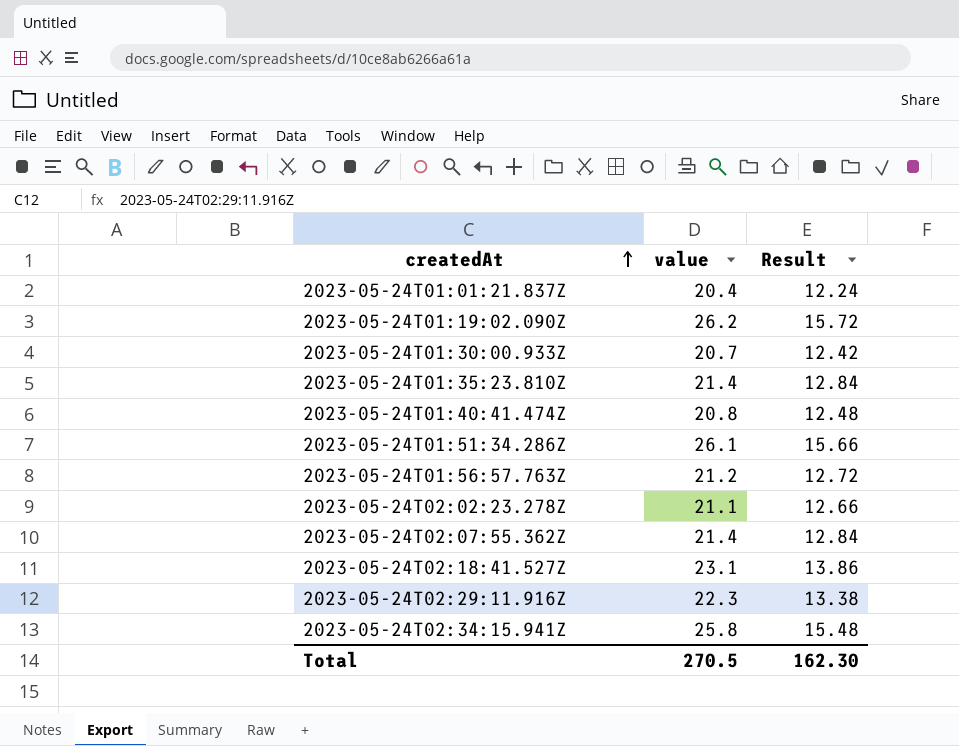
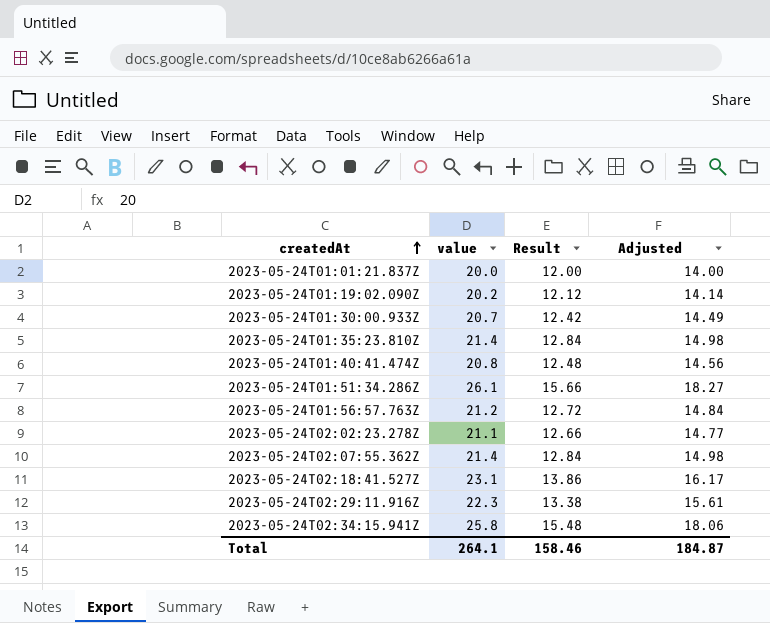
column Adjusted | formula: none -> [value] * 0.7
2023-05-24T01:01:21.837Z | value: 20.4 -> 20.0
2023-05-24T01:01:21.837Z | Result: 12.24 -> 12.00
2023-05-24T01:19:02.090Z | value: 26.2 -> 20.2
2023-05-24T01:19:02.090Z | Result: 15.72 -> 12.12
Total | value: 270.5 -> 264.1
Total | Result: 162.30 -> 158.46

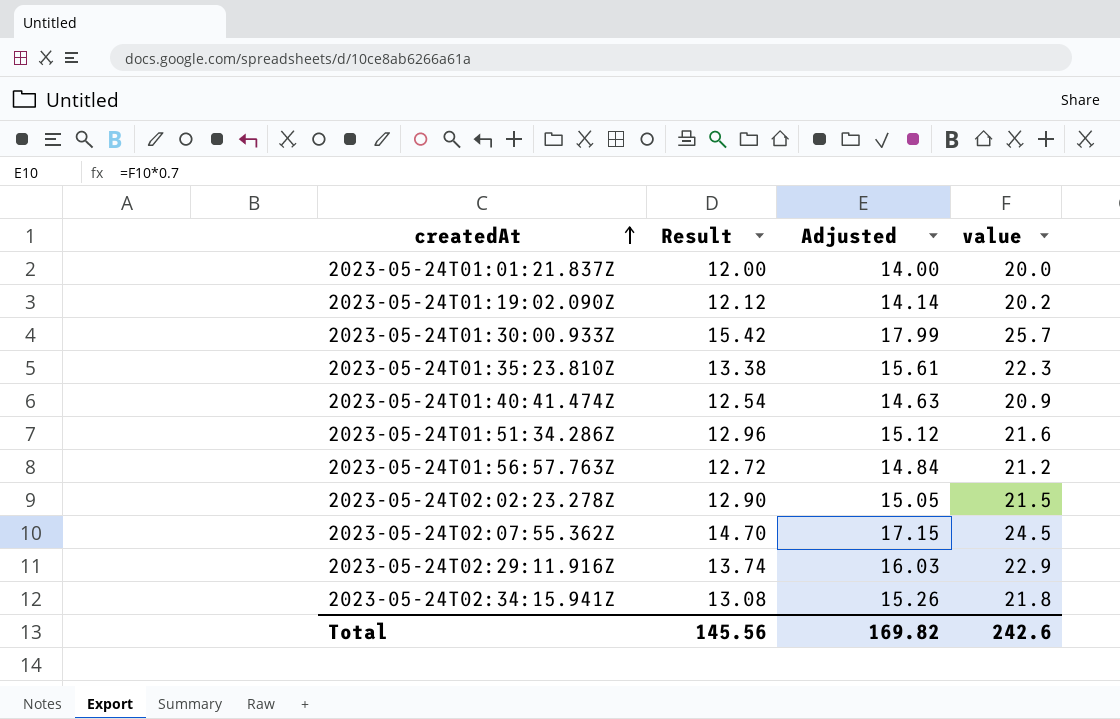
column value | position: 2 -> 4
row 2023-05-24T02:18:41.527Z: 23.1 | 13.86 | 16.17 -> none
2023-05-24T01:30:00.933Z | Result: 12.42 -> 15.42
2023-05-24T01:30:00.933Z | Adjusted: 14.49 -> 17.99
2023-05-24T01:30:00.933Z | value: 20.7 -> 25.7
2023-05-24T01:35:23.810Z | Result: 12.84 -> 13.38
2023-05-24T01:35:23.810Z | Adjusted: 14.98 -> 15.61
2023-05-24T01:35:23.810Z | value: 21.4 -> 22.3
2023-05-24T01:40:41.474Z | Result: 12.48 -> 12.54
2023-05-24T01:40:41.474Z | Adjusted: 14.56 -> 14.63
2023-05-24T01:40:41.474Z | value: 20.8 -> 20.9
2023-05-24T01:51:34.286Z | Result: 15.66 -> 12.96
2023-05-24T01:51:34.286Z | Adjusted: 18.27 -> 15.12
2023-05-24T01:51:34.286Z | value: 26.1 -> 21.6
2023-05-24T02:02:23.278Z | Result: 12.66 -> 12.90
2023-05-24T02:02:23.278Z | Adjusted: 14.77 -> 15.05
2023-05-24T02:02:23.278Z | value: 21.1 -> 21.5
2023-05-24T02:07:55.362Z | Result: 12.84 -> 14.70
2023-05-24T02:07:55.362Z | Adjusted: 14.98 -> 17.15
2023-05-24T02:07:55.362Z | value: 21.4 -> 24.5
2023-05-24T02:29:11.916Z | Result: 13.38 -> 13.74
2023-05-24T02:29:11.916Z | Adjusted: 15.61 -> 16.03
2023-05-24T02:29:11.916Z | value: 22.3 -> 22.9
2023-05-24T02:34:15.941Z | Result: 15.48 -> 13.08
2023-05-24T02:34:15.941Z | Adjusted: 18.06 -> 15.26
2023-05-24T02:34:15.941Z | value: 25.8 -> 21.8
Total | Result: 158.46 -> 145.56
Total | Adjusted: 184.87 -> 169.82
Total | value: 264.1 -> 242.6

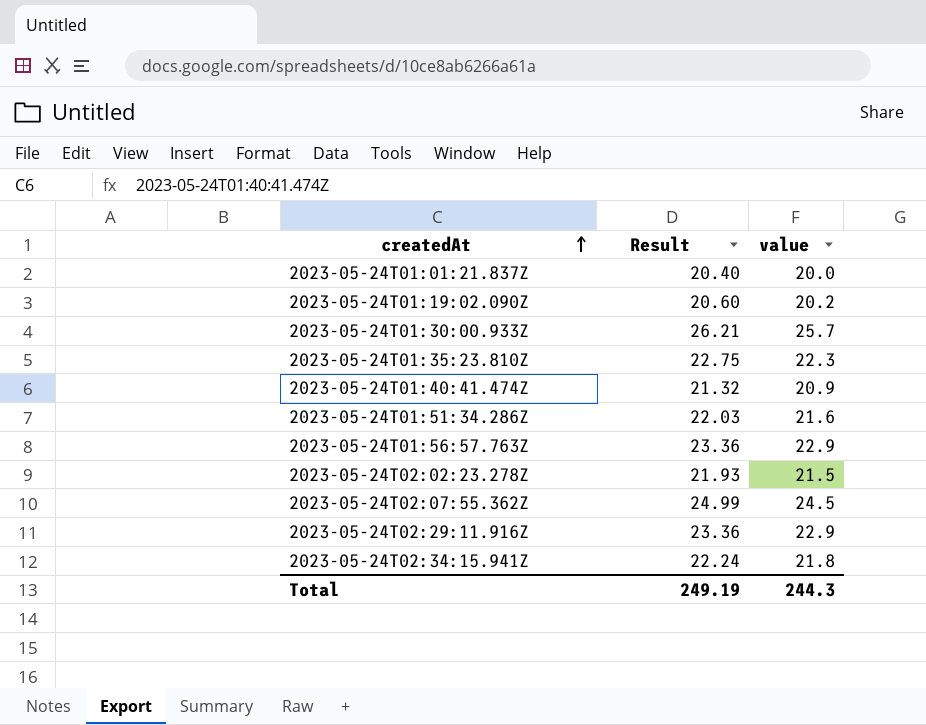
column Adjusted | formula: [value] * 0.7 -> none
column Result | formula: [value] * 0.6 -> [value] * 1.02
2023-05-24T01:56:57.763Z | value: 21.2 -> 22.9
Total | Result: 145.56 -> 249.19
Total | value: 242.6 -> 244.3

